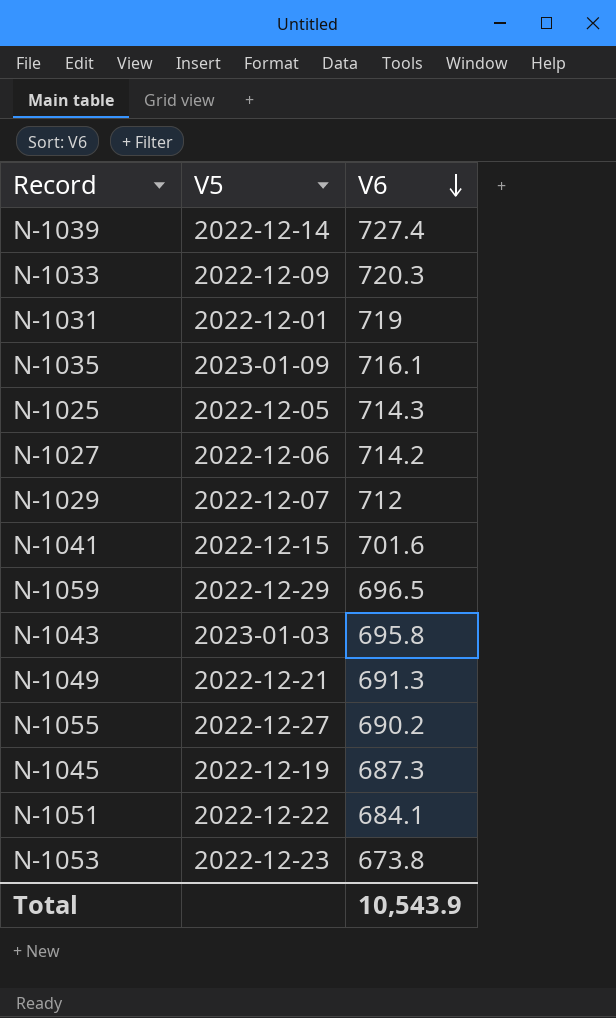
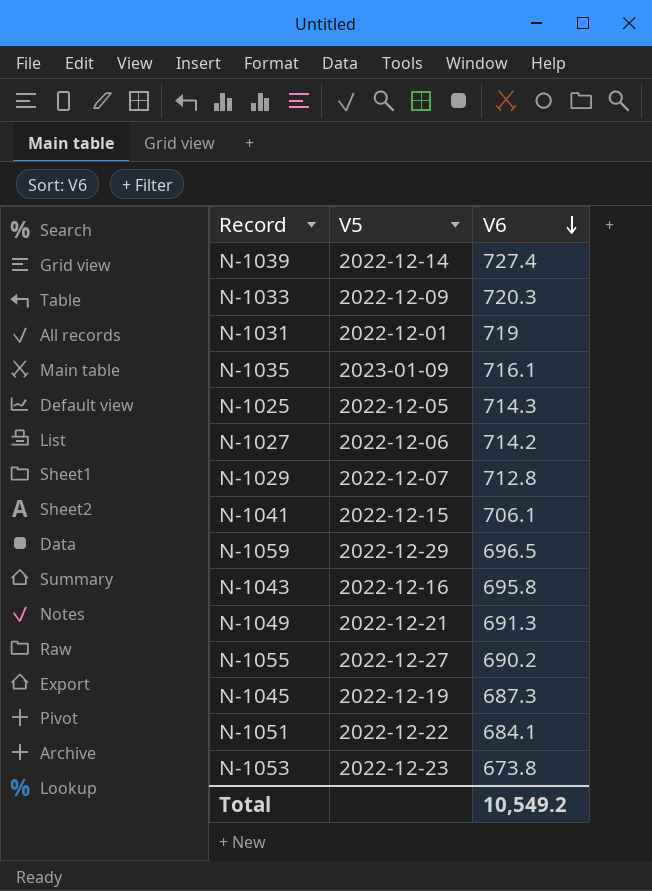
N-1029 | V6: 712 -> 712.8
N-1041 | V6: 701.6 -> 706.1
N-1043 | V5: 2023-01-03 -> 2022-12-16
Total | V6: 10,543.9 -> 10,549.2

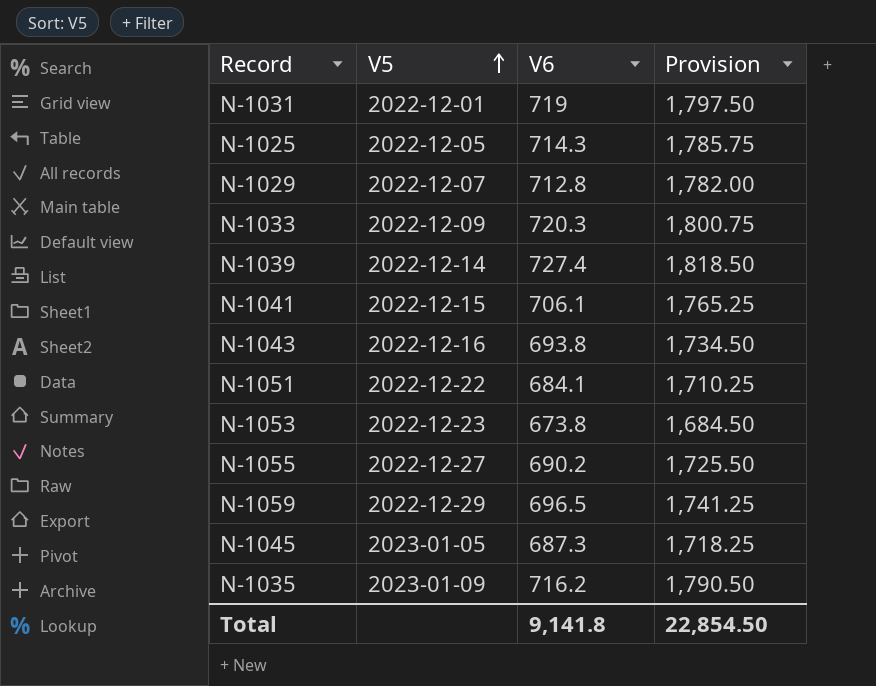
row order: V6 descending -> V5 ascending
column Provision | formula: none -> [V6] * 2.5
row N-1027: 2022-12-06 | 714.2 -> none
row N-1049: 2022-12-21 | 691.3 -> none
N-1043 | V6: 695.8 -> 693.8
N-1045 | V5: 2022-12-19 -> 2023-01-05
N-1035 | V6: 716.1 -> 716.2
Total | V6: 10,549.2 -> 9,141.8

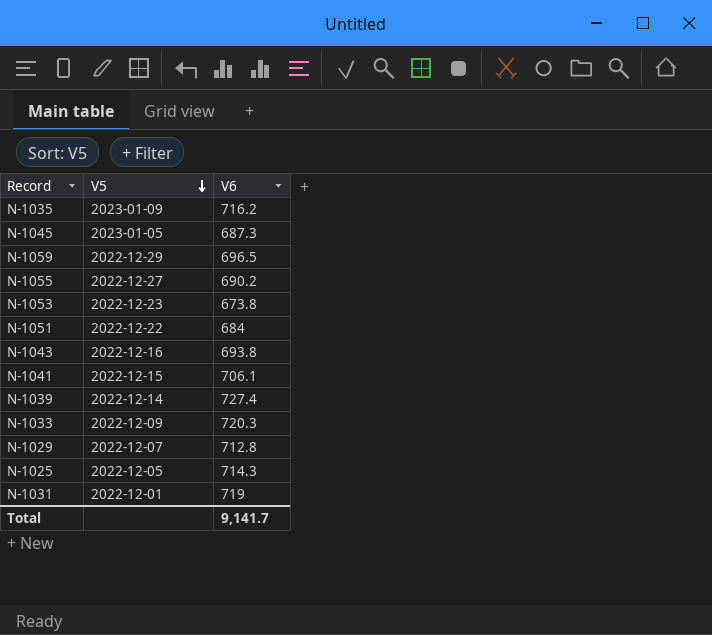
row order: V5 ascending -> V5 descending
column Provision | formula: [V6] * 2.5 -> none
N-1051 | V6: 684.1 -> 684
Total | V6: 9,141.8 -> 9,141.7

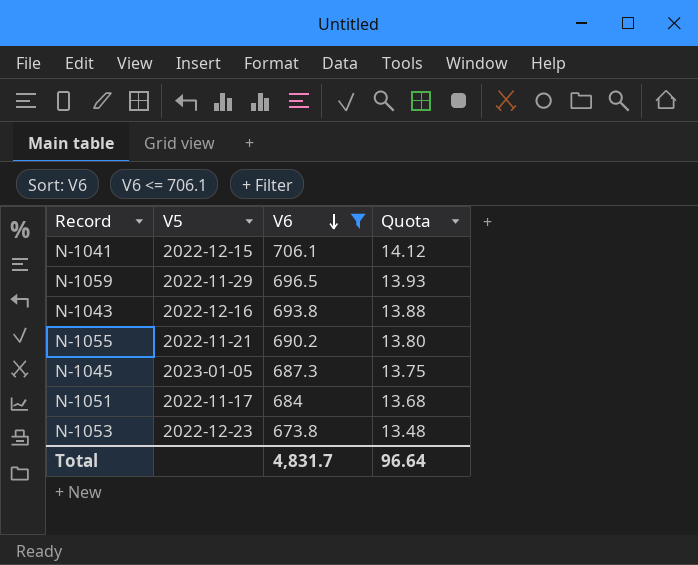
filter: none -> V6 <= 706.1
row order: V5 descending -> V6 descending
column Quota | formula: none -> [V6] * 0.02
N-1059 | V5: 2022-12-29 -> 2022-11-29
N-1055 | V5: 2022-12-27 -> 2022-11-21
N-1051 | V5: 2022-12-22 -> 2022-11-17
Total | V6: 9,141.7 -> 4,831.7

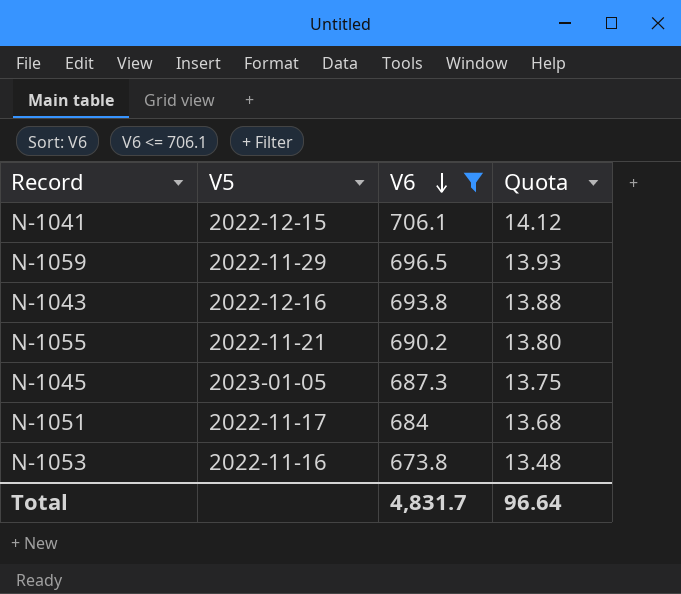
N-1053 | V5: 2022-12-23 -> 2022-11-16

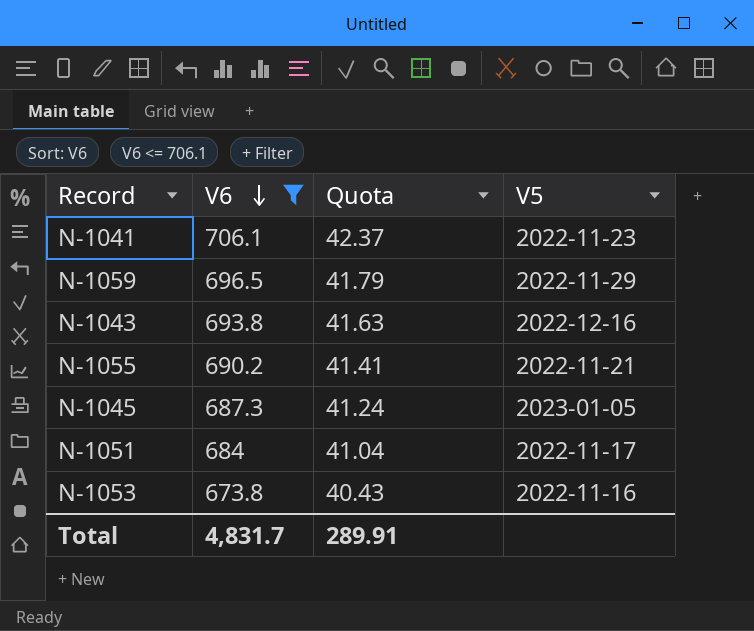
column Quota | formula: [V6] * 0.02 -> [V6] * 0.06
column V5 | position: 2 -> 4
N-1041 | V5: 2022-12-15 -> 2022-11-23
Total | Quota: 96.64 -> 289.91

